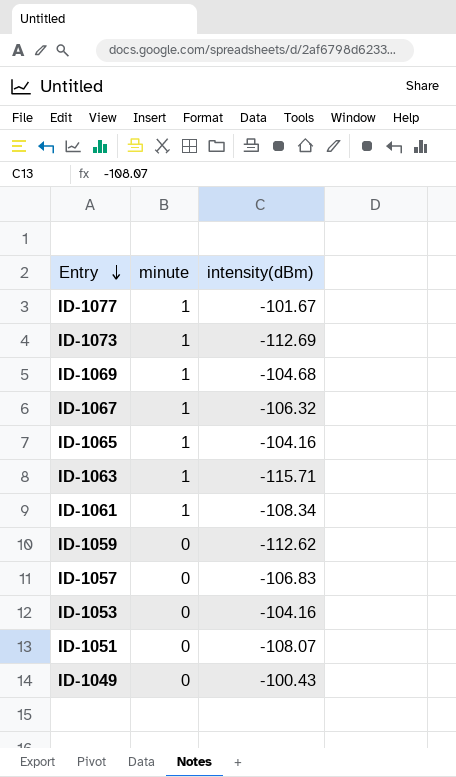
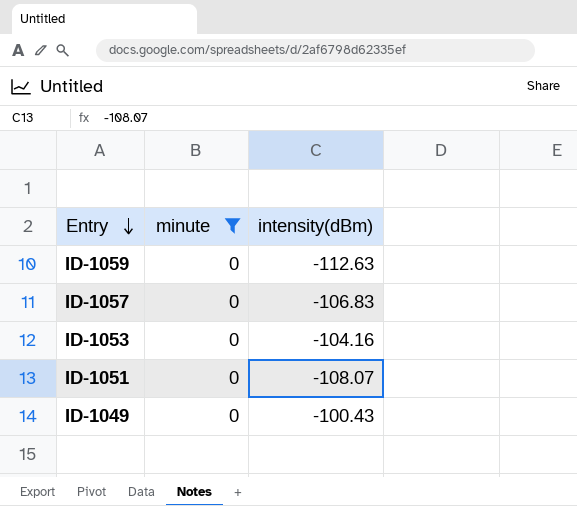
filter: none -> minute = 0
ID-1059 | intensity(dBm): -112.62 -> -112.63

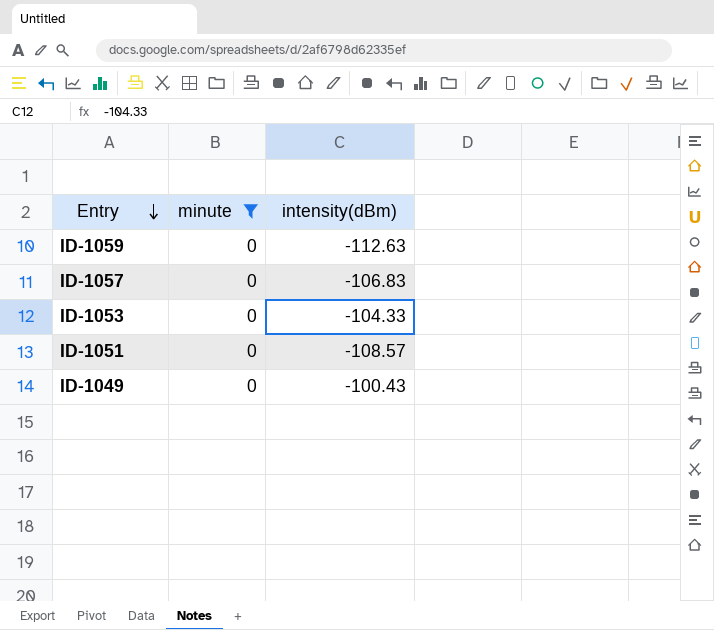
ID-1053 | intensity(dBm): -104.16 -> -104.33
ID-1051 | intensity(dBm): -108.07 -> -108.57

